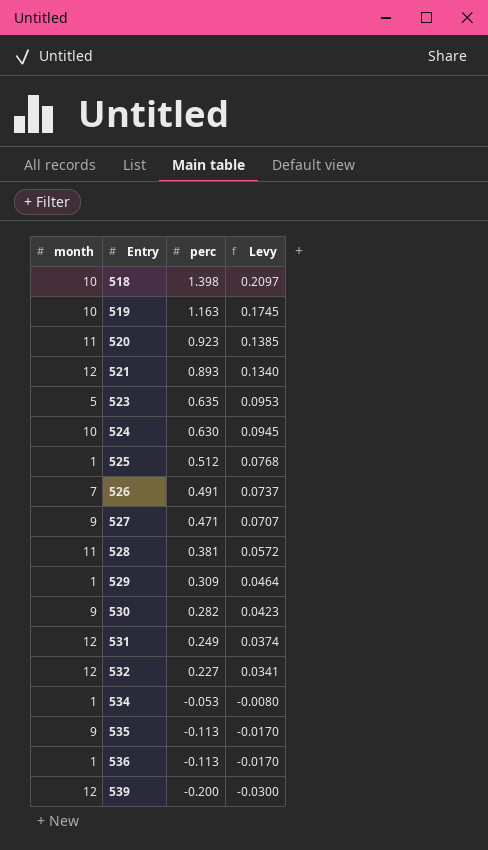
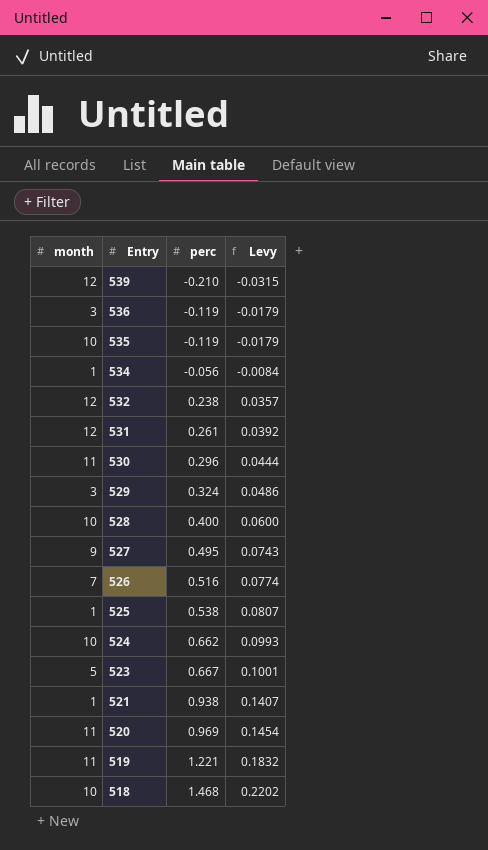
row order: Entry ascending -> Entry descending
539 | perc: -0.200 -> -0.210
539 | Levy: -0.0300 -> -0.0315
536 | month: 1 -> 3
536 | perc: -0.113 -> -0.119
536 | Levy: -0.0170 -> -0.0179
535 | month: 9 -> 10
535 | perc: -0.113 -> -0.119
535 | Levy: -0.0170 -> -0.0179
534 | perc: -0.053 -> -0.056
534 | Levy: -0.0080 -> -0.0084
532 | perc: 0.227 -> 0.238
532 | Levy: 0.0341 -> 0.0357
531 | perc: 0.249 -> 0.261
531 | Levy: 0.0374 -> 0.0392
530 | month: 9 -> 11
530 | perc: 0.282 -> 0.296
530 | Levy: 0.0423 -> 0.0444
529 | month: 1 -> 3
529 | perc: 0.309 -> 0.324
529 | Levy: 0.0464 -> 0.0486
528 | month: 11 -> 10
528 | perc: 0.381 -> 0.400
528 | Levy: 0.0572 -> 0.0600
527 | perc: 0.471 -> 0.495
527 | Levy: 0.0707 -> 0.0743
526 | perc: 0.491 -> 0.516
526 | Levy: 0.0737 -> 0.0774
525 | perc: 0.512 -> 0.538
525 | Levy: 0.0768 -> 0.0807
524 | perc: 0.630 -> 0.662
524 | Levy: 0.0945 -> 0.0993
523 | perc: 0.635 -> 0.667
523 | Levy: 0.0953 -> 0.1001
521 | month: 12 -> 1
521 | perc: 0.893 -> 0.938
521 | Levy: 0.1340 -> 0.1407
520 | perc: 0.923 -> 0.969
520 | Levy: 0.1385 -> 0.1454
519 | month: 10 -> 11
519 | perc: 1.163 -> 1.221
519 | Levy: 0.1745 -> 0.1832
518 | perc: 1.398 -> 1.468
518 | Levy: 0.2097 -> 0.2202

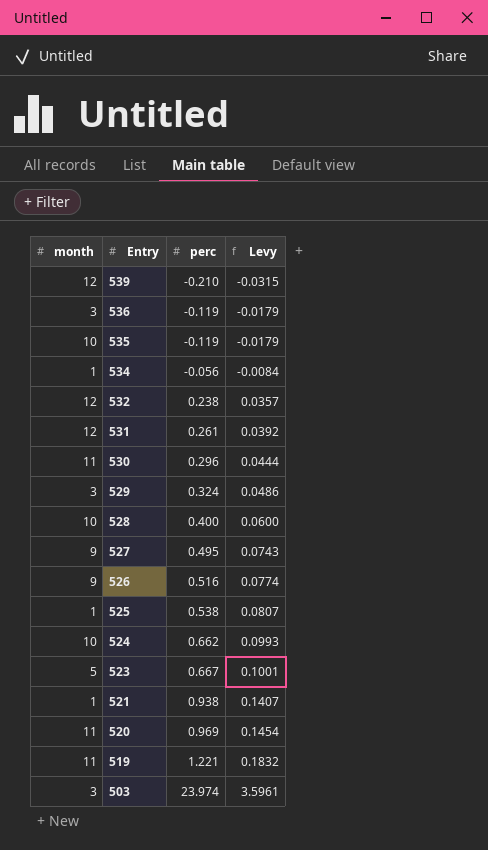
row 518: 10 | 1.468 | 0.2202 -> none
526 | month: 7 -> 9
row 503: none -> 3 | 23.974 | 3.5961

